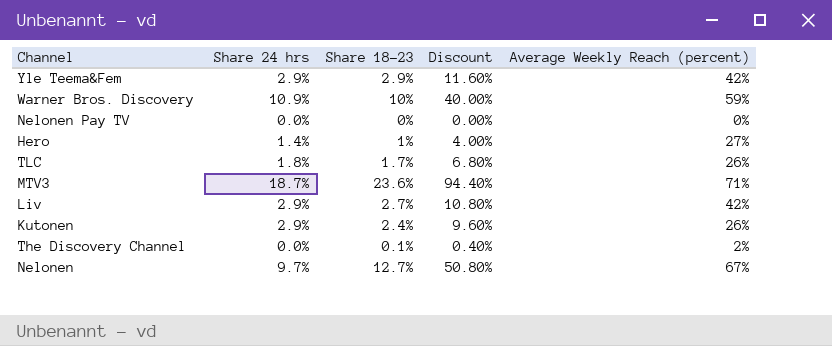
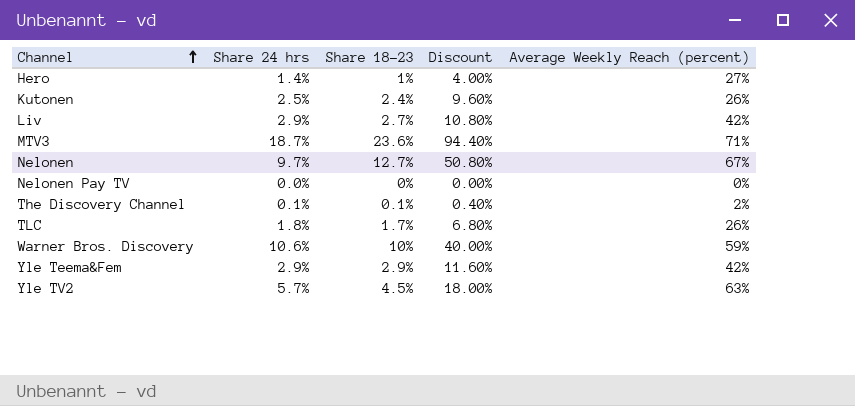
row order: none -> Channel ascending
Kutonen | Share 24 hrs: 2.9% -> 2.5%
The Discovery Channel | Share 24 hrs: 0.0% -> 0.1%
Warner Bros. Discovery | Share 24 hrs: 10.9% -> 10.6%
row Yle TV2: none -> 5.7% | 4.5% | 18.00% | 63%

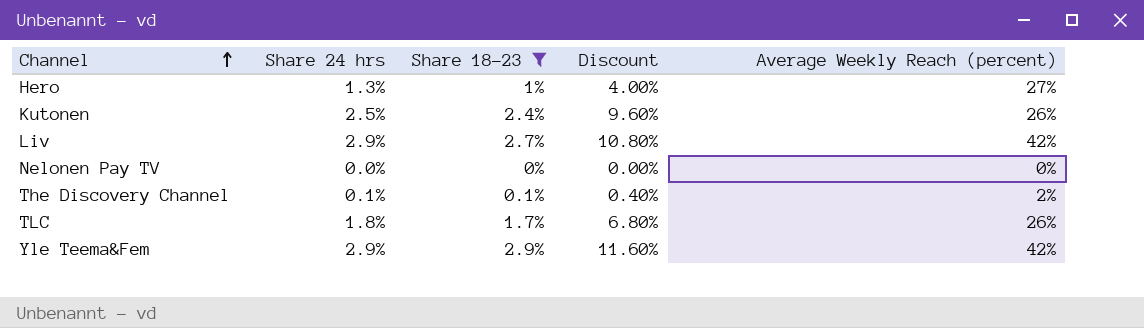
filter: none -> Share 18–23 <= 2.9%
Hero | Share 24 hrs: 1.4% -> 1.3%

